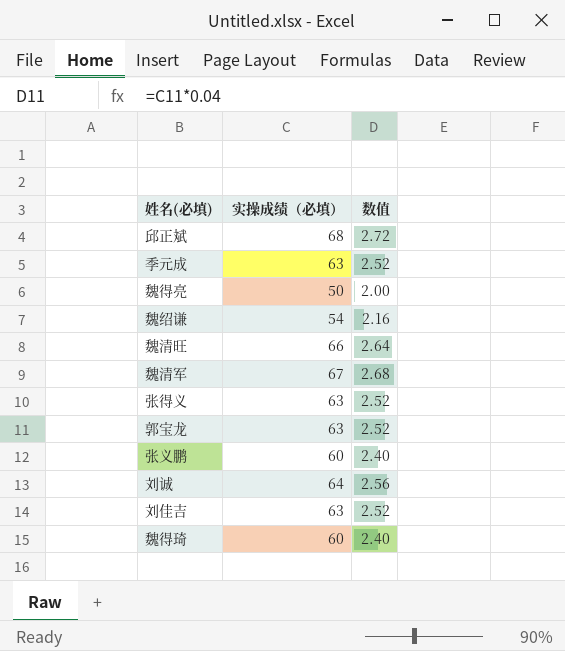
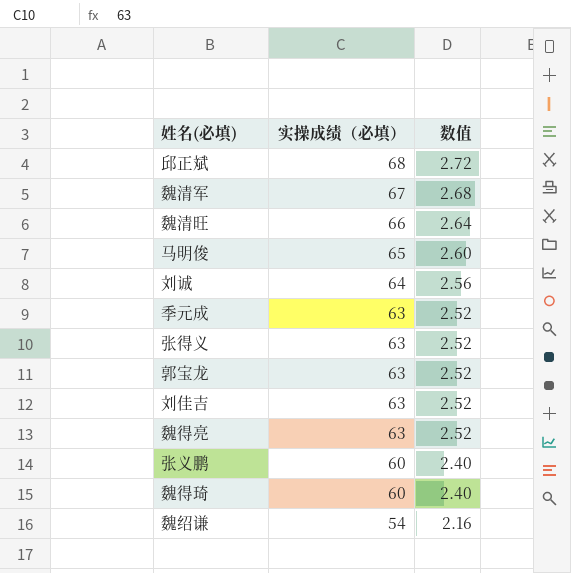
row order: none -> 实操成绩（必填） descending
row 马明俊: none -> 65 | 2.60
魏得亮 | 实操成绩（必填）: 50 -> 63
魏得亮 | 数值: 2.00 -> 2.52

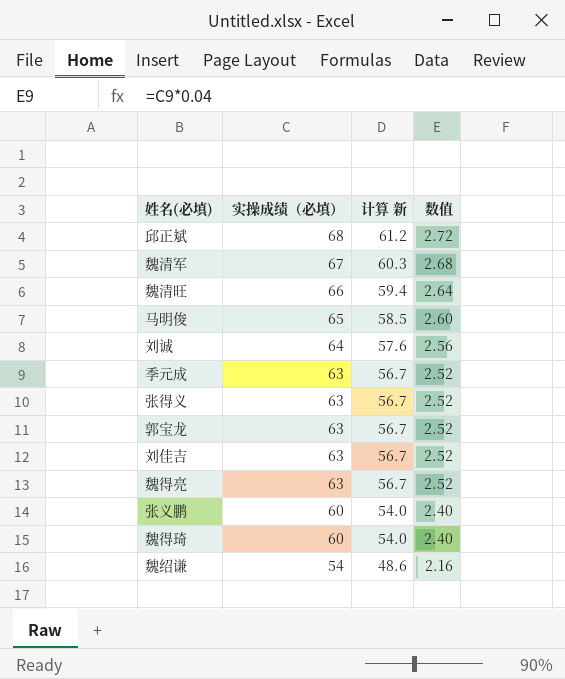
column 计算 新 | formula: none -> [实操成绩（必填）] * 0.9

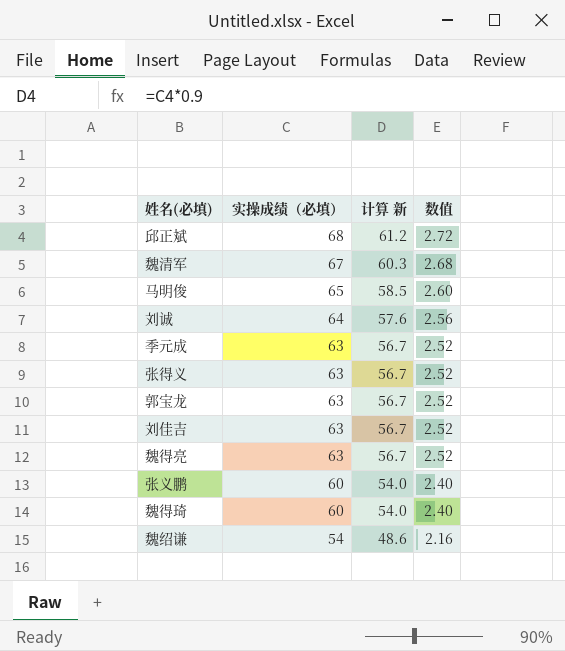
row 魏清旺: 66 | 59.4 | 2.64 -> none

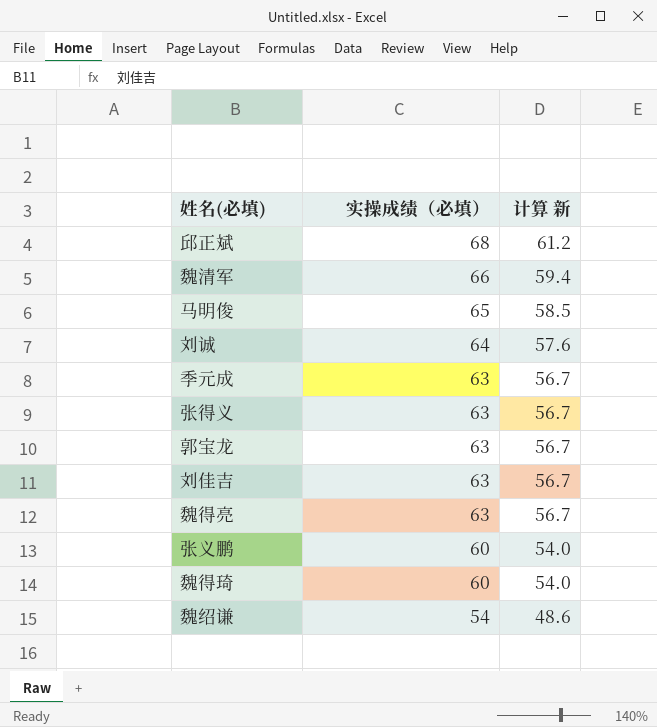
column 数值 | formula: [实操成绩（必填）] * 0.04 -> none
魏清军 | 实操成绩（必填）: 67 -> 66
魏清军 | 计算 新: 60.3 -> 59.4

